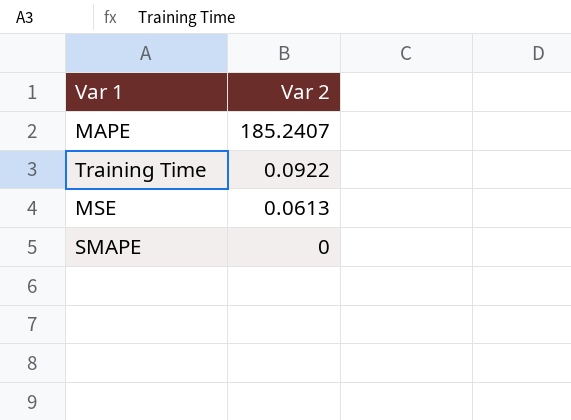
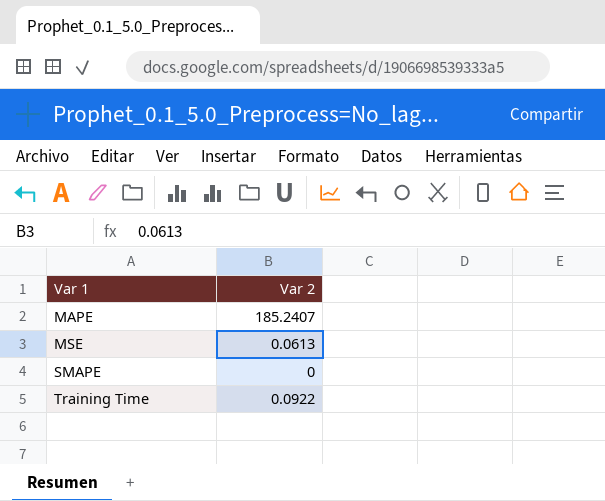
row order: Var 2 descending -> Var 1 ascending

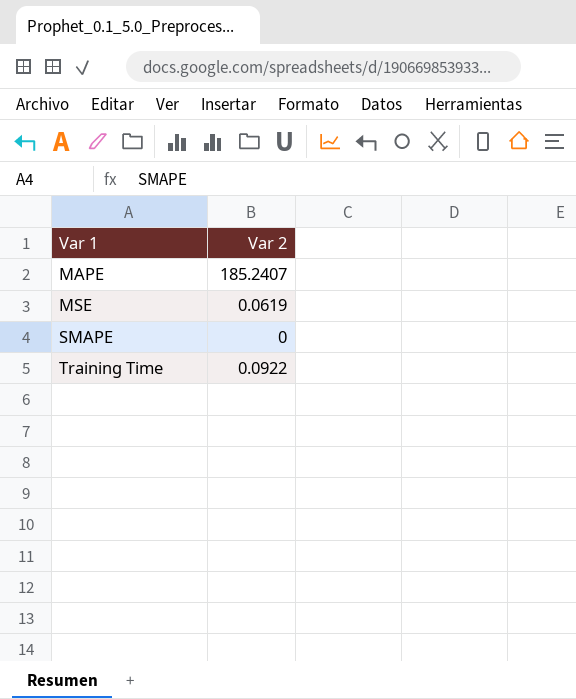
MSE | Var 2: 0.0613 -> 0.0619

